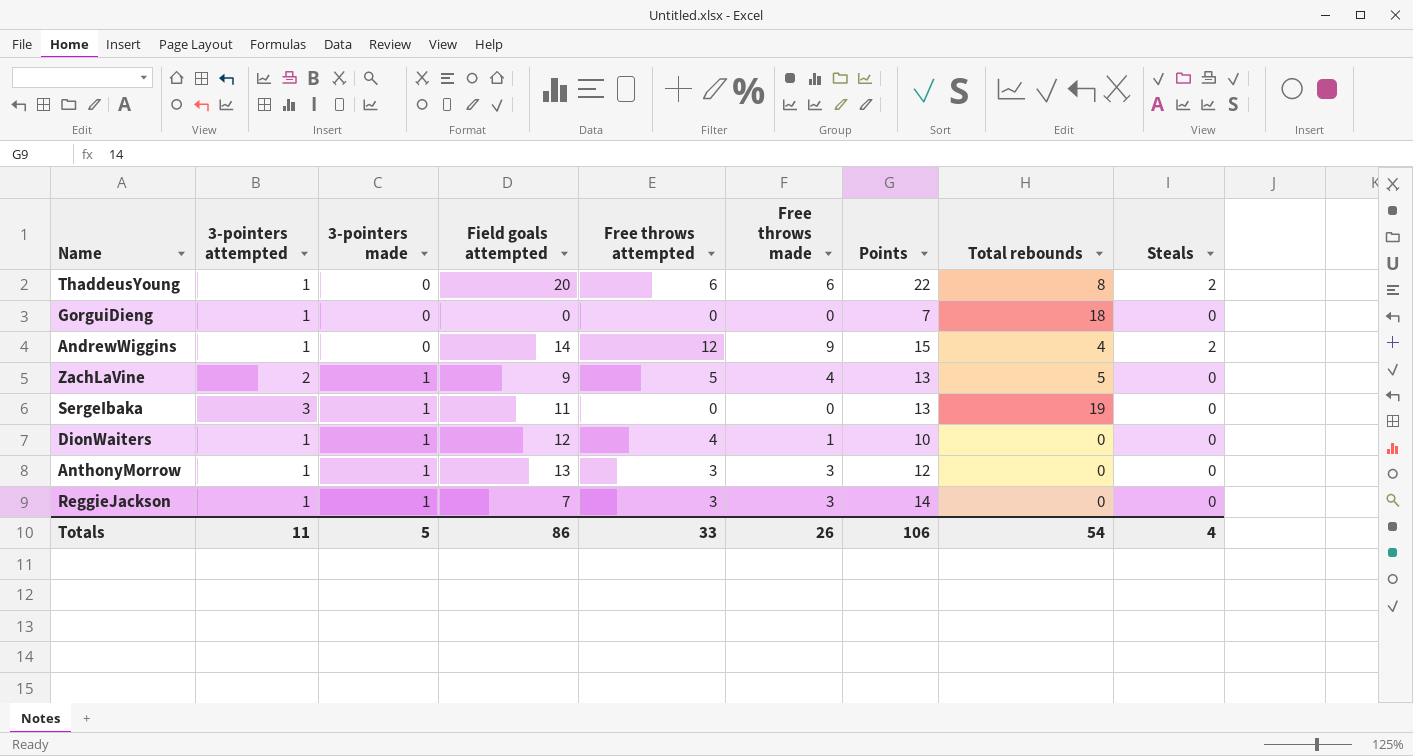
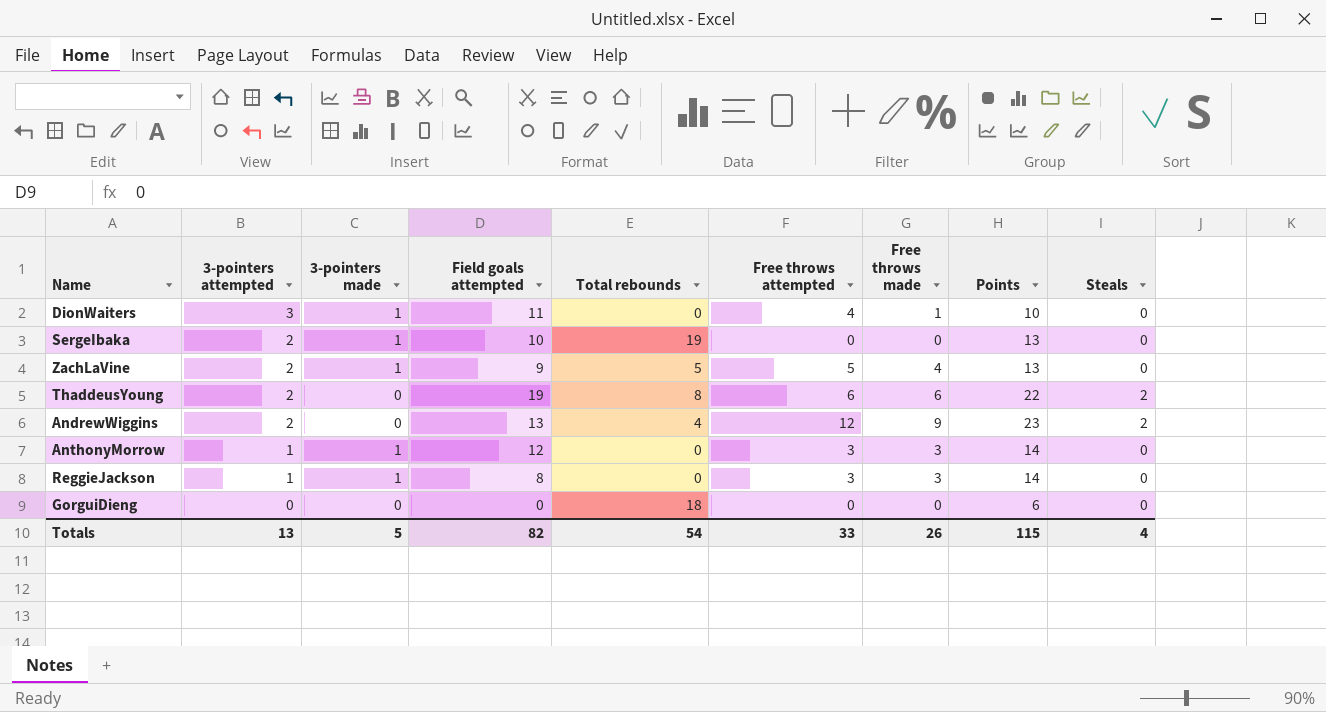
row order: 3-pointers made ascending -> 3-pointers attempted descending
column Total rebounds | position: 8 -> 5
DionWaiters | 3-pointers attempted: 1 -> 3
DionWaiters | Field goals attempted: 12 -> 11
SergeIbaka | 3-pointers attempted: 3 -> 2
SergeIbaka | Field goals attempted: 11 -> 10
ThaddeusYoung | 3-pointers attempted: 1 -> 2
ThaddeusYoung | Field goals attempted: 20 -> 19
AndrewWiggins | 3-pointers attempted: 1 -> 2
AndrewWiggins | Field goals attempted: 14 -> 13
AndrewWiggins | Points: 15 -> 23
AnthonyMorrow | Field goals attempted: 13 -> 12
AnthonyMorrow | Points: 12 -> 14
ReggieJackson | Field goals attempted: 7 -> 8
GorguiDieng | 3-pointers attempted: 1 -> 0
GorguiDieng | Points: 7 -> 6
Totals | 3-pointers attempted: 11 -> 13
Totals | Field goals attempted: 86 -> 82
Totals | Points: 106 -> 115

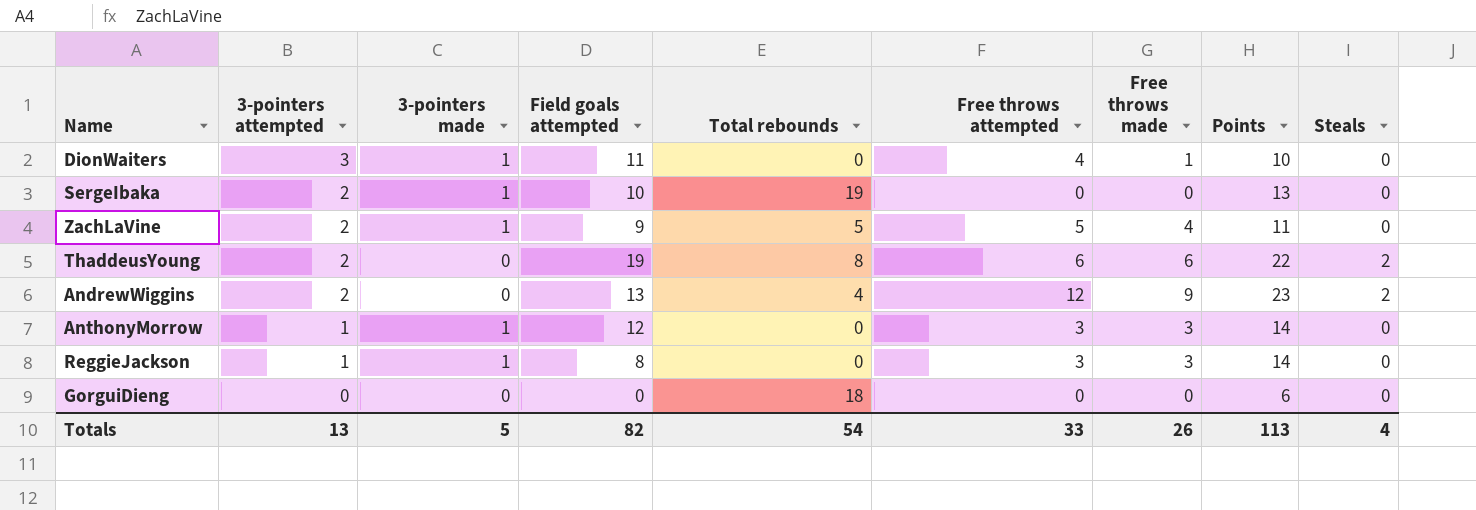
ZachLaVine | Points: 13 -> 11
Totals | Points: 115 -> 113

